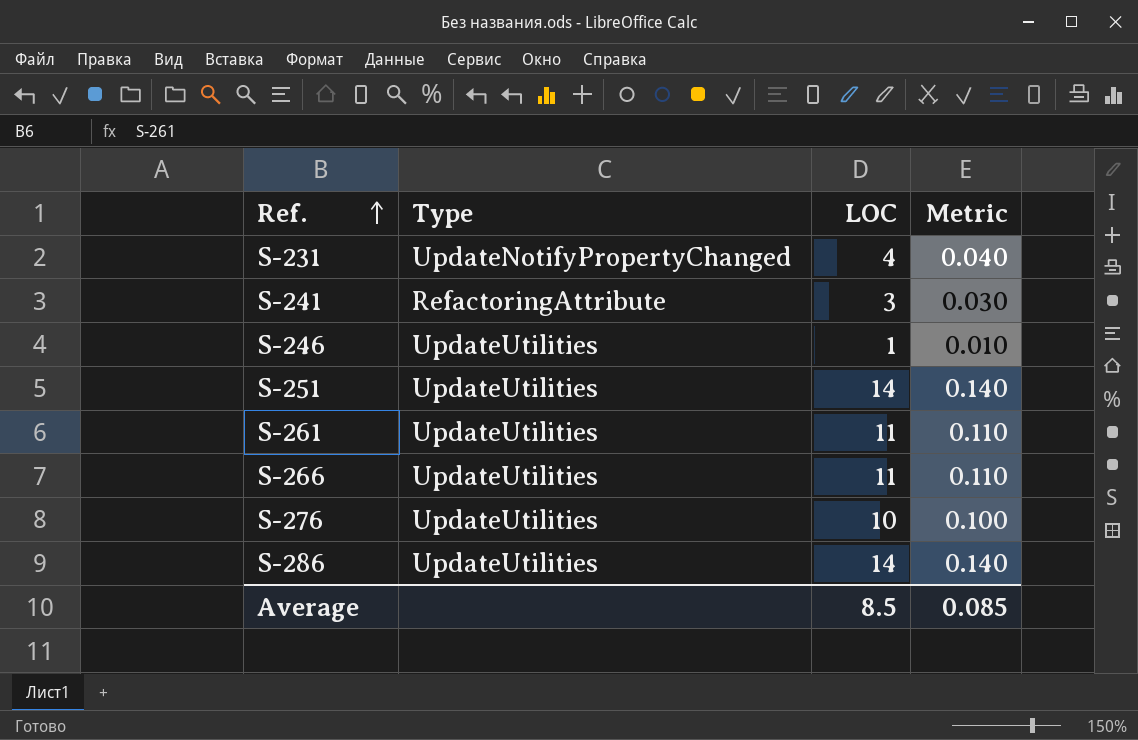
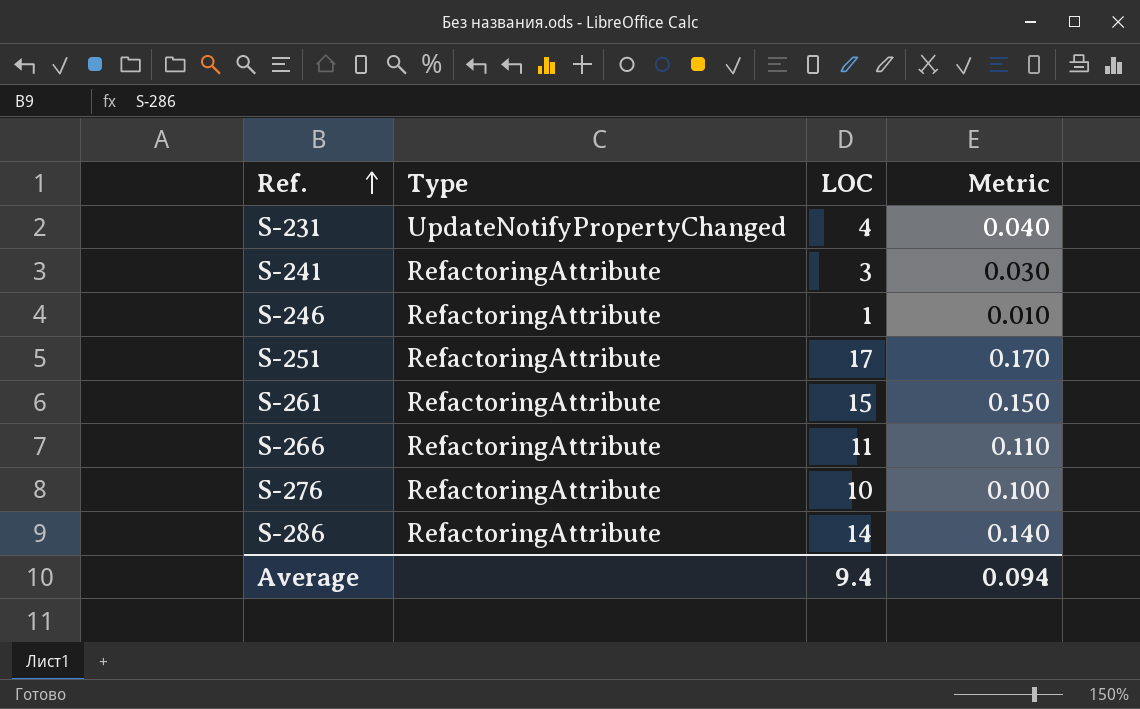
S-246 | Type: UpdateUtilities -> RefactoringAttribute
S-251 | Type: UpdateUtilities -> RefactoringAttribute
S-251 | LOC: 14 -> 17
S-251 | Metric: 0.140 -> 0.170
S-261 | Type: UpdateUtilities -> RefactoringAttribute
S-261 | LOC: 11 -> 15
S-261 | Metric: 0.110 -> 0.150
S-266 | Type: UpdateUtilities -> RefactoringAttribute
S-276 | Type: UpdateUtilities -> RefactoringAttribute
S-286 | Type: UpdateUtilities -> RefactoringAttribute
Average | LOC: 8.5 -> 9.4
Average | Metric: 0.085 -> 0.094

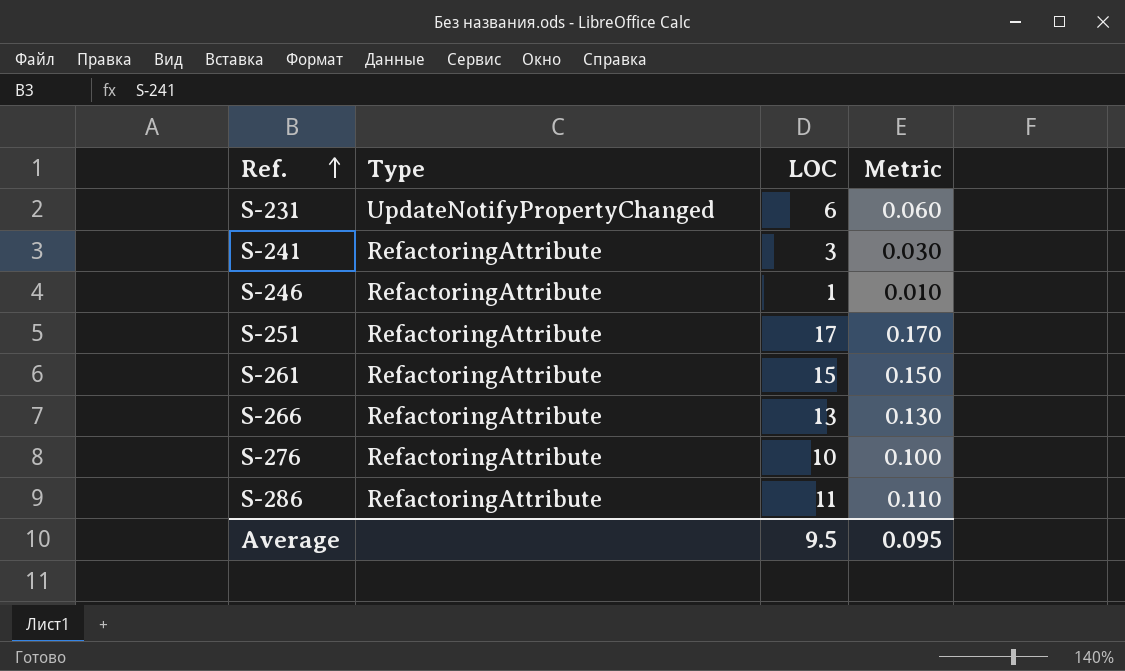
S-231 | LOC: 4 -> 6
S-231 | Metric: 0.040 -> 0.060
S-266 | LOC: 11 -> 13
S-266 | Metric: 0.110 -> 0.130
S-286 | LOC: 14 -> 11
S-286 | Metric: 0.140 -> 0.110
Average | LOC: 9.4 -> 9.5
Average | Metric: 0.094 -> 0.095

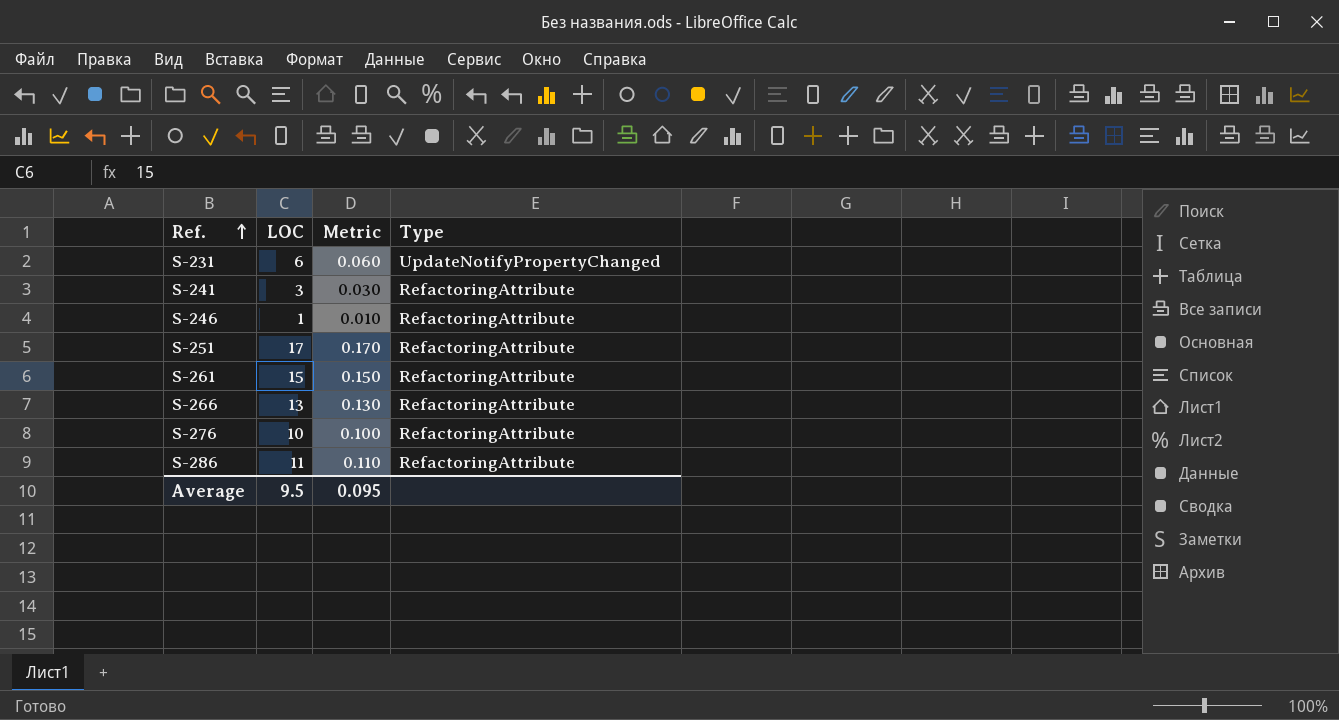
column Type | position: 2 -> 4

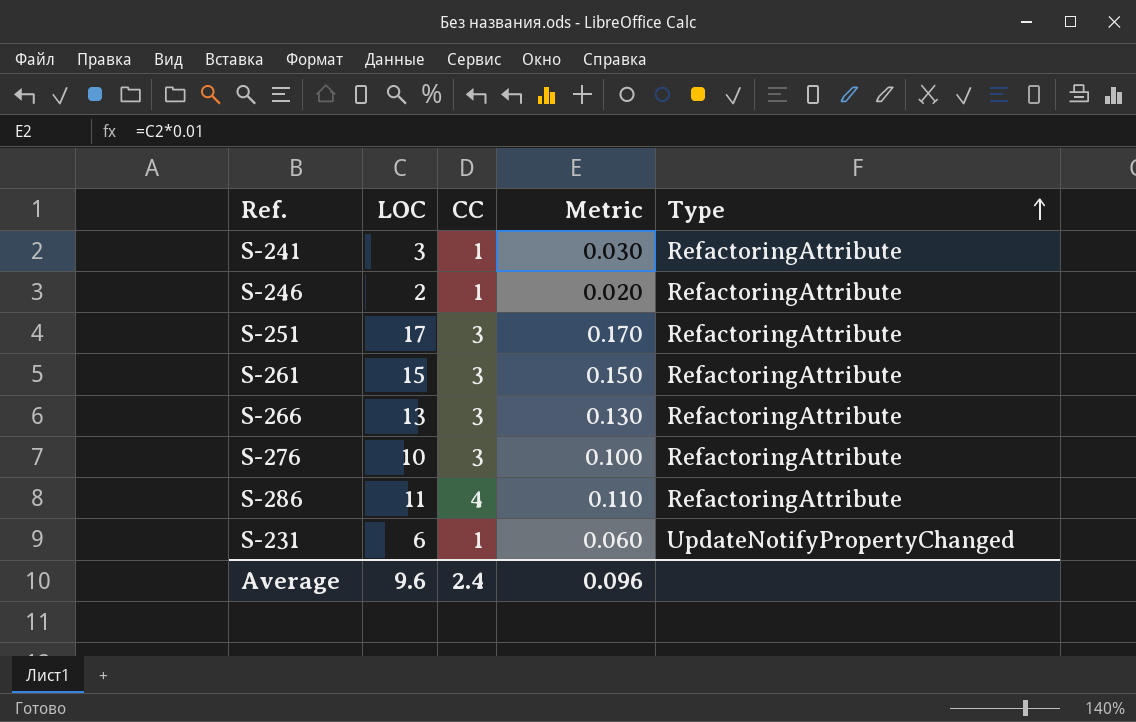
row order: Ref. ascending -> Type ascending
column CC | position: none -> 3
S-246 | LOC: 1 -> 2
S-246 | Metric: 0.010 -> 0.020
Average | LOC: 9.5 -> 9.6
Average | Metric: 0.095 -> 0.096

